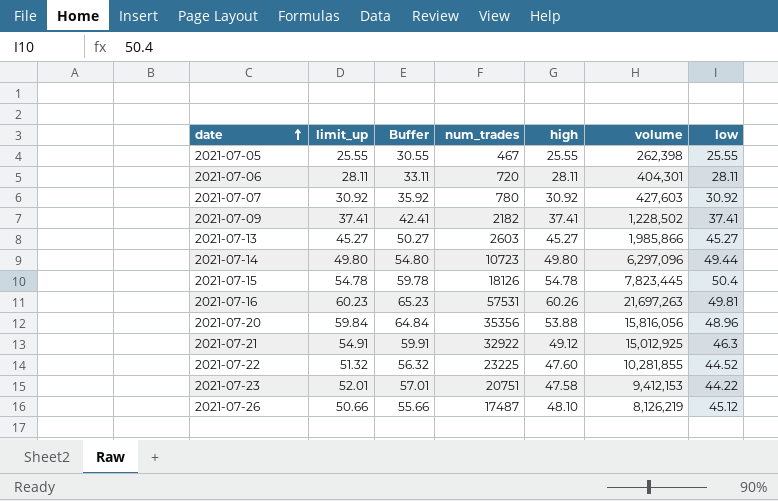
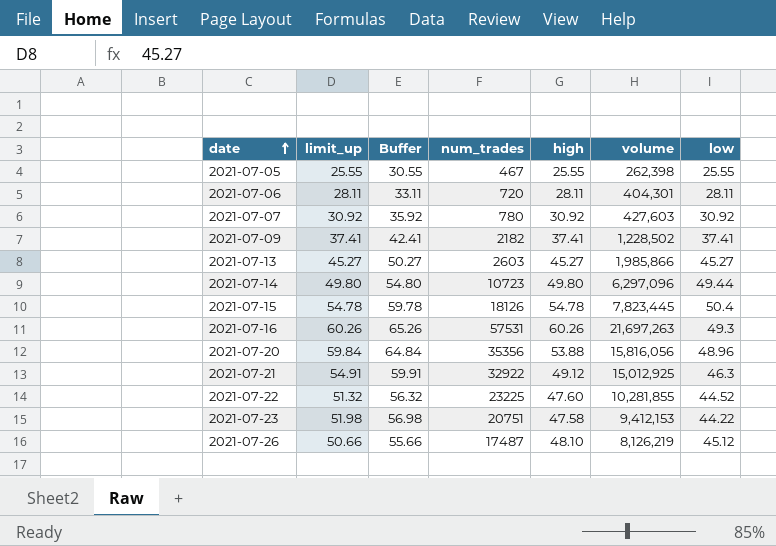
2021-07-16 | limit_up: 60.23 -> 60.26
2021-07-16 | Buffer: 65.23 -> 65.26
2021-07-16 | low: 49.81 -> 49.3
2021-07-23 | limit_up: 52.01 -> 51.98
2021-07-23 | Buffer: 57.01 -> 56.98

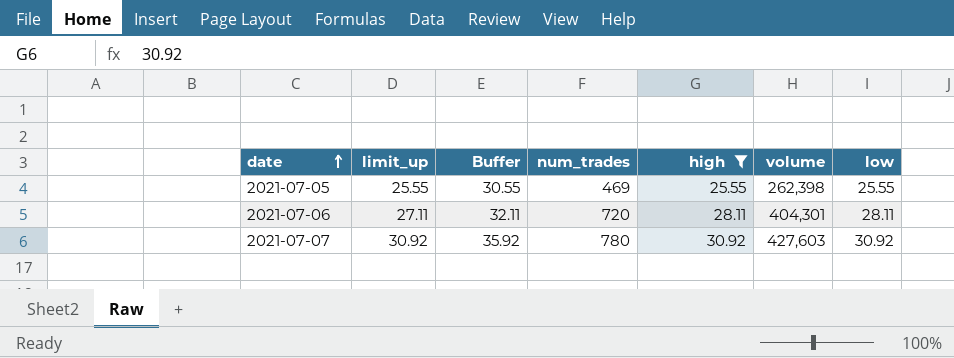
filter: none -> high <= 30.92
2021-07-05 | num_trades: 467 -> 469
2021-07-06 | limit_up: 28.11 -> 27.11
2021-07-06 | Buffer: 33.11 -> 32.11

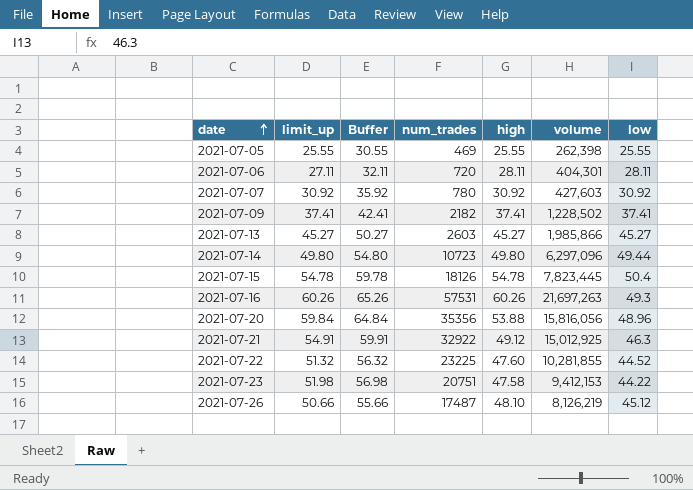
filter: high <= 30.92 -> none

